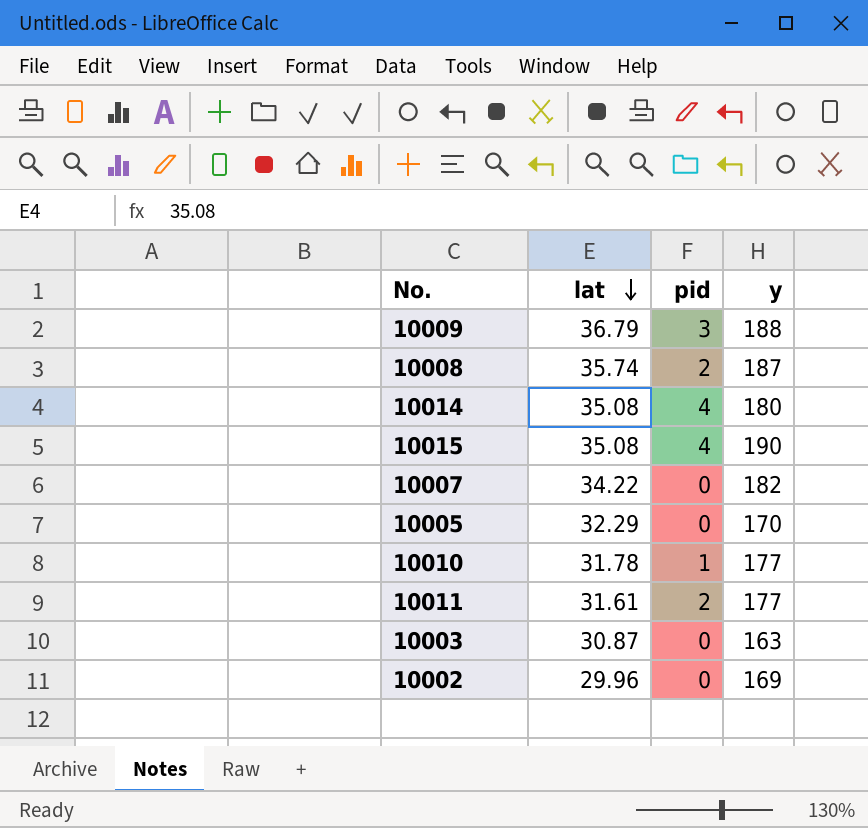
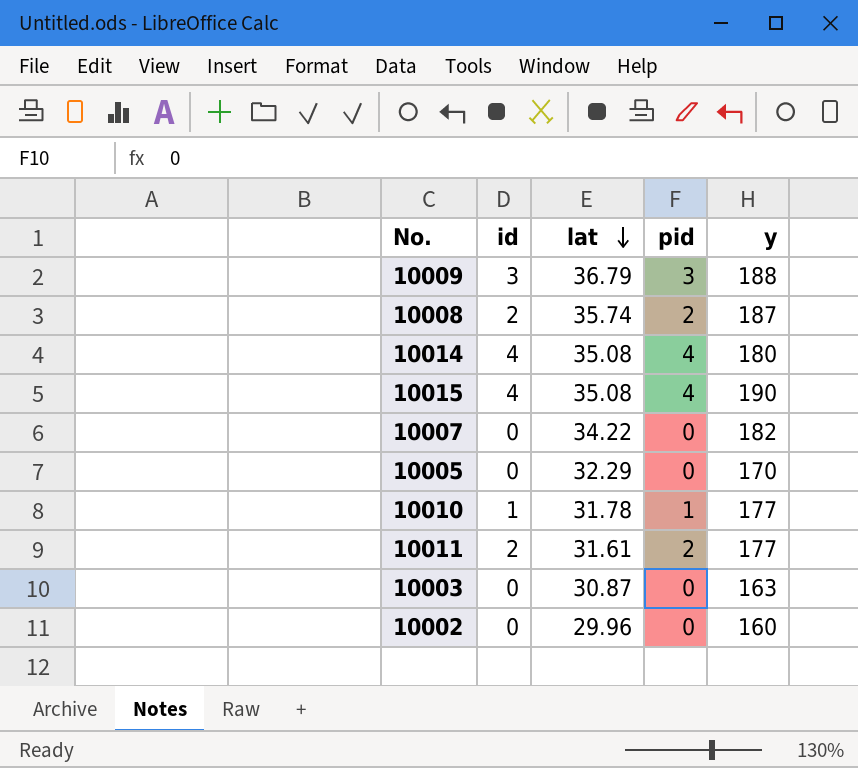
column id | position: none -> 2
10002 | y: 169 -> 160

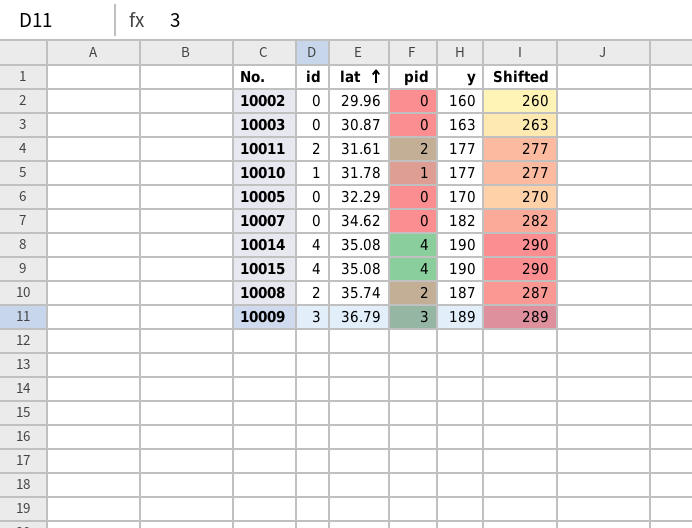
row order: lat descending -> lat ascending
column Shifted | formula: none -> [y] + 100
10007 | lat: 34.22 -> 34.62
10014 | y: 180 -> 190
10009 | y: 188 -> 189

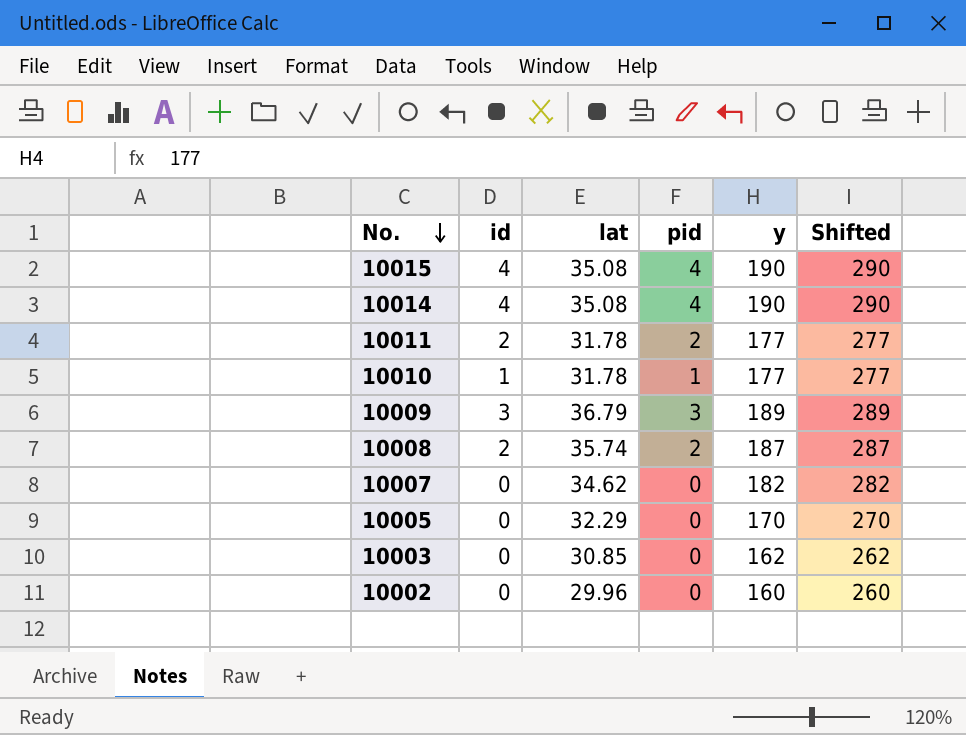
row order: lat ascending -> No. descending
10011 | lat: 31.61 -> 31.78
10003 | lat: 30.87 -> 30.85
10003 | y: 163 -> 162
10003 | Shifted: 263 -> 262

